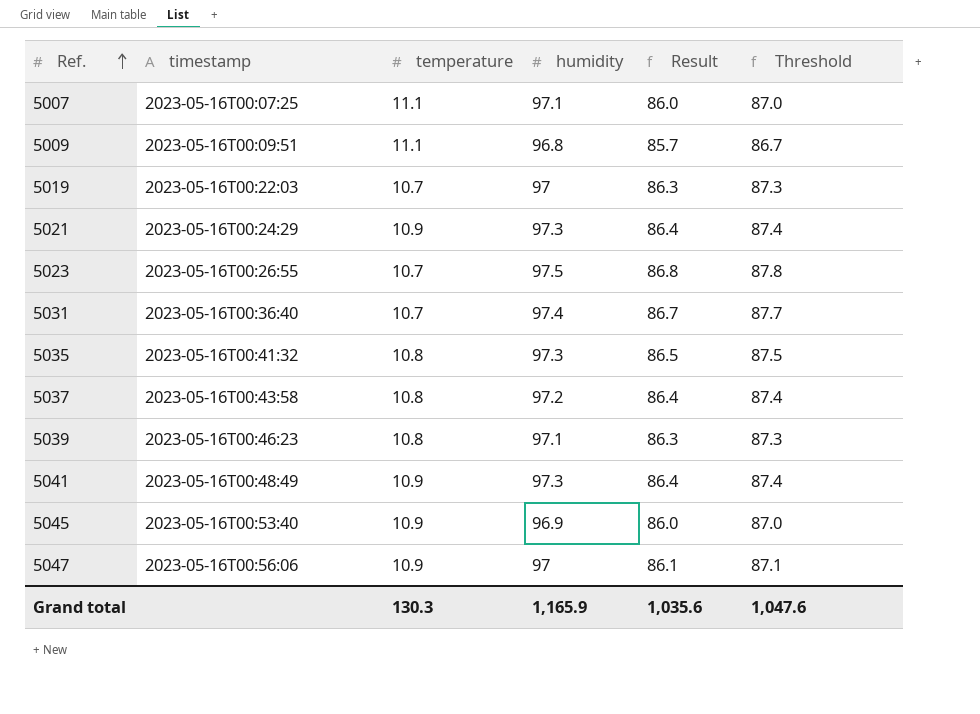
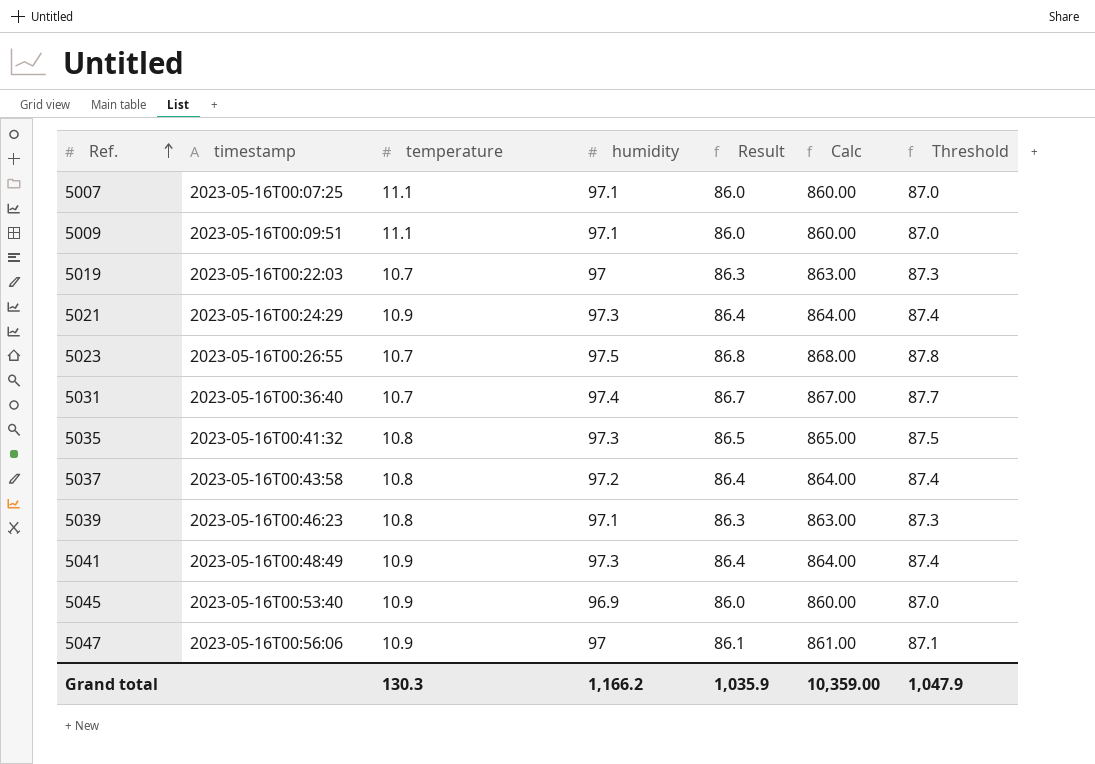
column Calc | formula: none -> [Result] * 10
5009 | humidity: 96.8 -> 97.1
5009 | Result: 85.7 -> 86.0
5009 | Threshold: 86.7 -> 87.0
Grand total | humidity: 1,165.9 -> 1,166.2
Grand total | Result: 1,035.6 -> 1,035.9
Grand total | Threshold: 1,047.6 -> 1,047.9

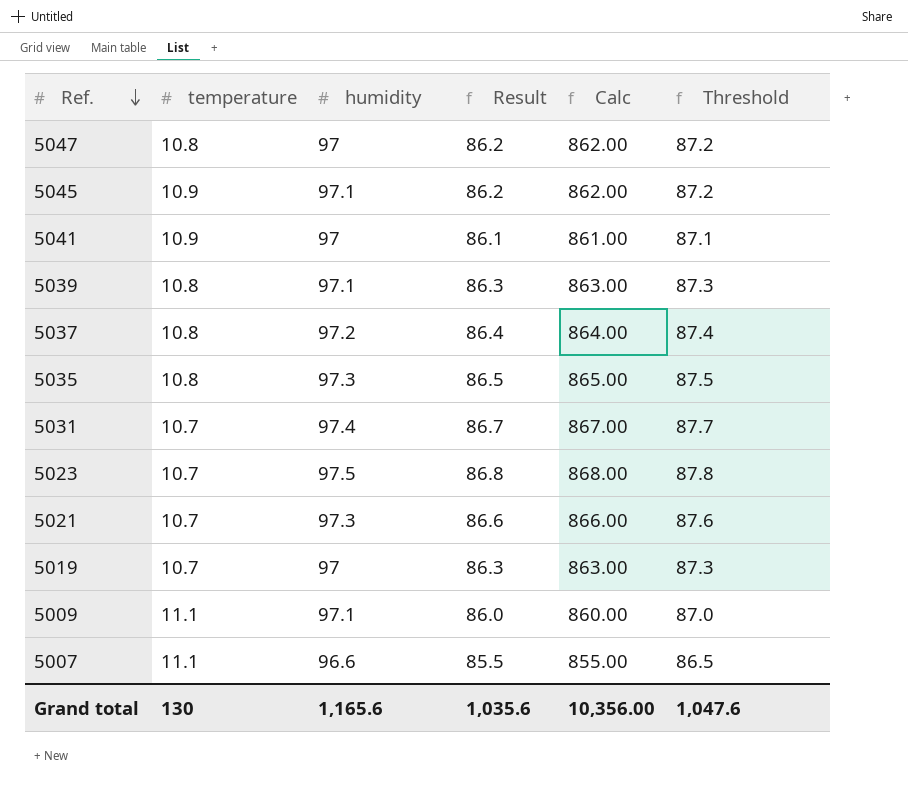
row order: Ref. ascending -> Ref. descending
column timestamp | position: 2 -> none
5047 | temperature: 10.9 -> 10.8
5047 | Result: 86.1 -> 86.2
5047 | Calc: 861.00 -> 862.00
5047 | Threshold: 87.1 -> 87.2
5045 | humidity: 96.9 -> 97.1
5045 | Result: 86.0 -> 86.2
5045 | Calc: 860.00 -> 862.00
5045 | Threshold: 87.0 -> 87.2
5041 | humidity: 97.3 -> 97
5041 | Result: 86.4 -> 86.1
5041 | Calc: 864.00 -> 861.00
5041 | Threshold: 87.4 -> 87.1
5021 | temperature: 10.9 -> 10.7
5021 | Result: 86.4 -> 86.6
5021 | Calc: 864.00 -> 866.00
5021 | Threshold: 87.4 -> 87.6
5007 | humidity: 97.1 -> 96.6
5007 | Result: 86.0 -> 85.5
5007 | Calc: 860.00 -> 855.00
5007 | Threshold: 87.0 -> 86.5
Grand total | temperature: 130.3 -> 130
Grand total | humidity: 1,166.2 -> 1,165.6
Grand total | Result: 1,035.9 -> 1,035.6
Grand total | Calc: 10,359.00 -> 10,356.00
Grand total | Threshold: 1,047.9 -> 1,047.6

